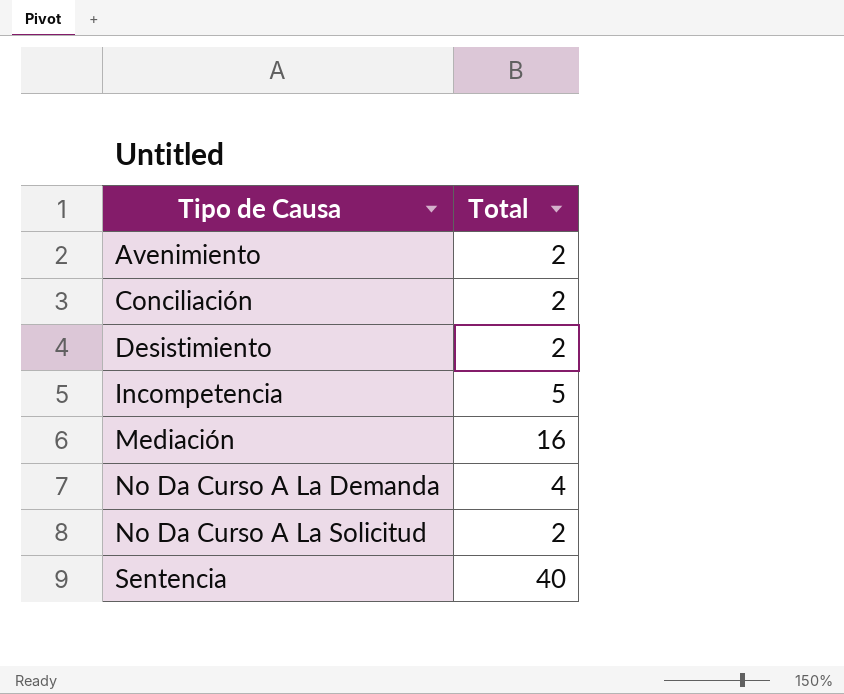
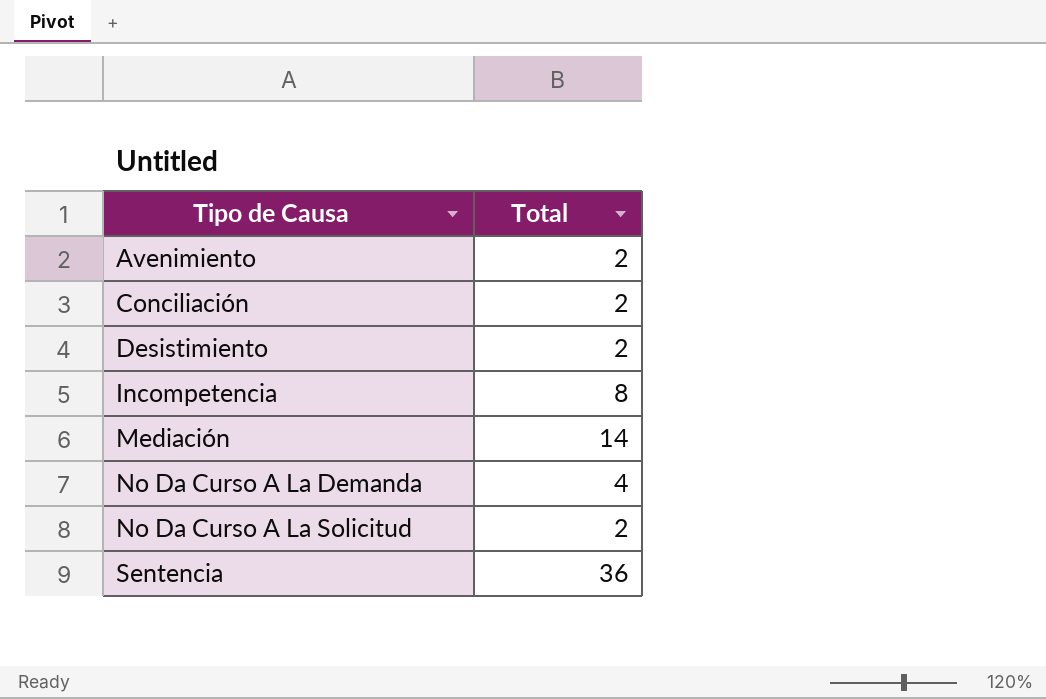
Incompetencia | Total: 5 -> 8
Mediación | Total: 16 -> 14
Sentencia | Total: 40 -> 36

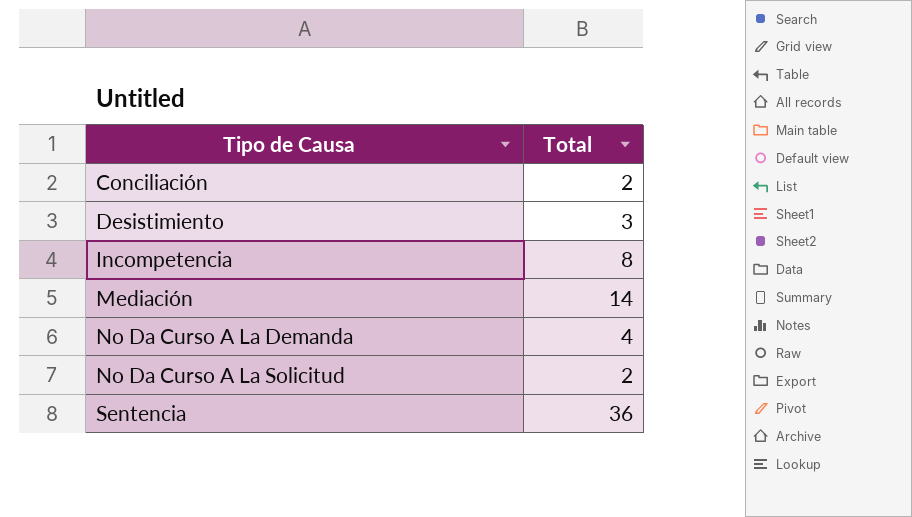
row Avenimiento: 2 -> none
Desistimiento | Total: 2 -> 3

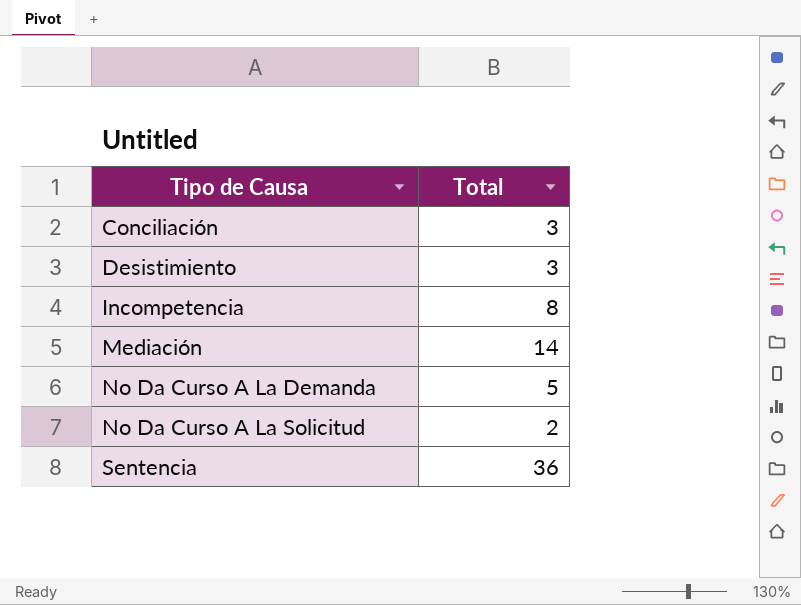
Conciliación | Total: 2 -> 3
No Da Curso A La Demanda | Total: 4 -> 5

